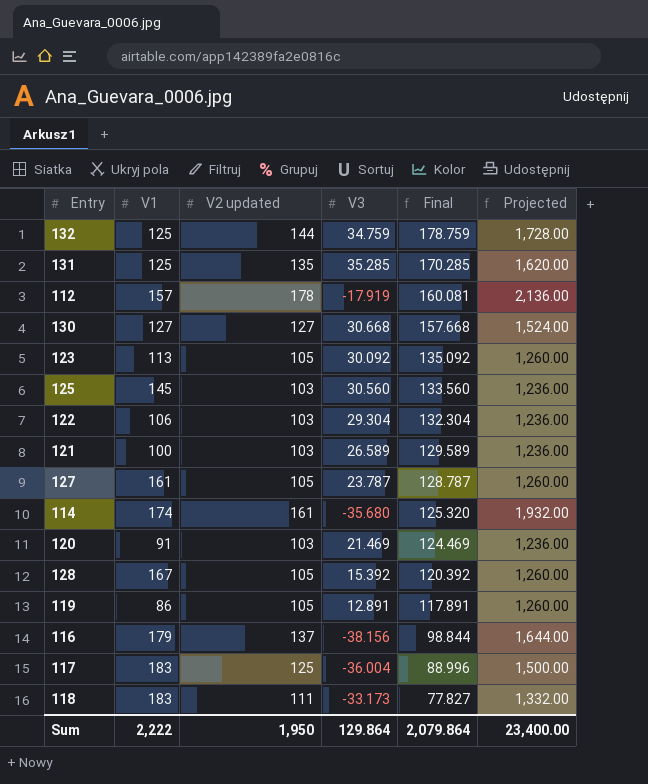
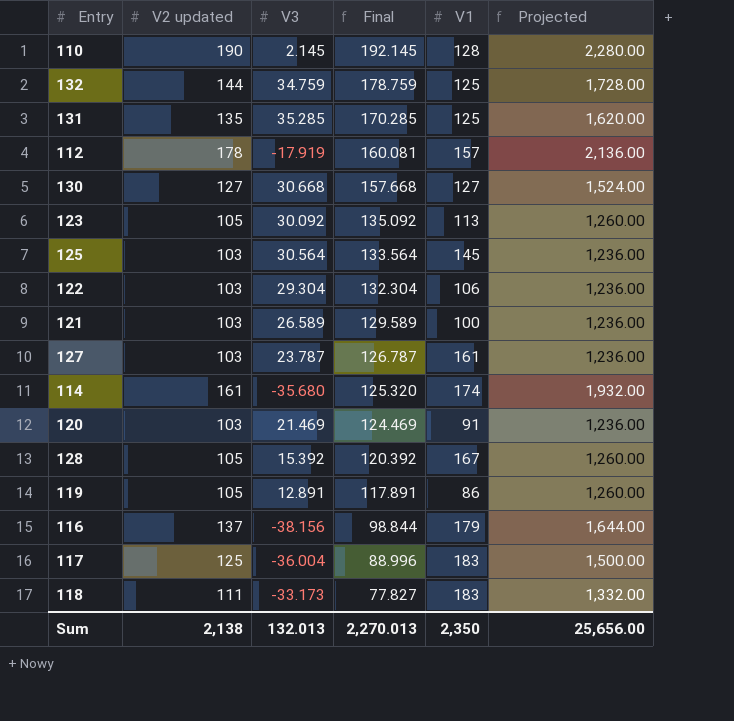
column V1 | position: 2 -> 5
row 110: none -> 190 | 2.145 | 192.145 | 128 | 2,280.00
125 | V3: 30.560 -> 30.564
125 | Final: 133.560 -> 133.564
127 | V2 updated: 105 -> 103
127 | Final: 128.787 -> 126.787
127 | Projected: 1,260.00 -> 1,236.00
Sum | V2 updated: 1,950 -> 2,138
Sum | V3: 129.864 -> 132.013
Sum | Final: 2,079.864 -> 2,270.013
Sum | V1: 2,222 -> 2,350
Sum | Projected: 23,400.00 -> 25,656.00

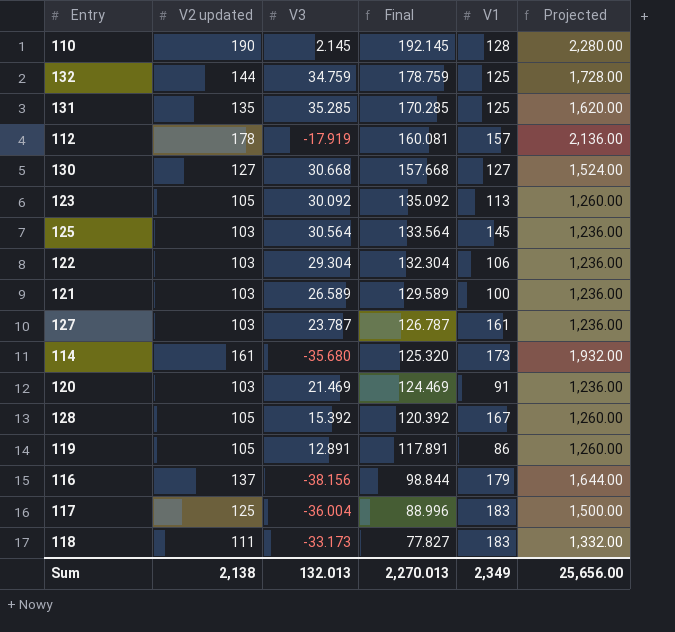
114 | V1: 174 -> 173
Sum | V1: 2,350 -> 2,349

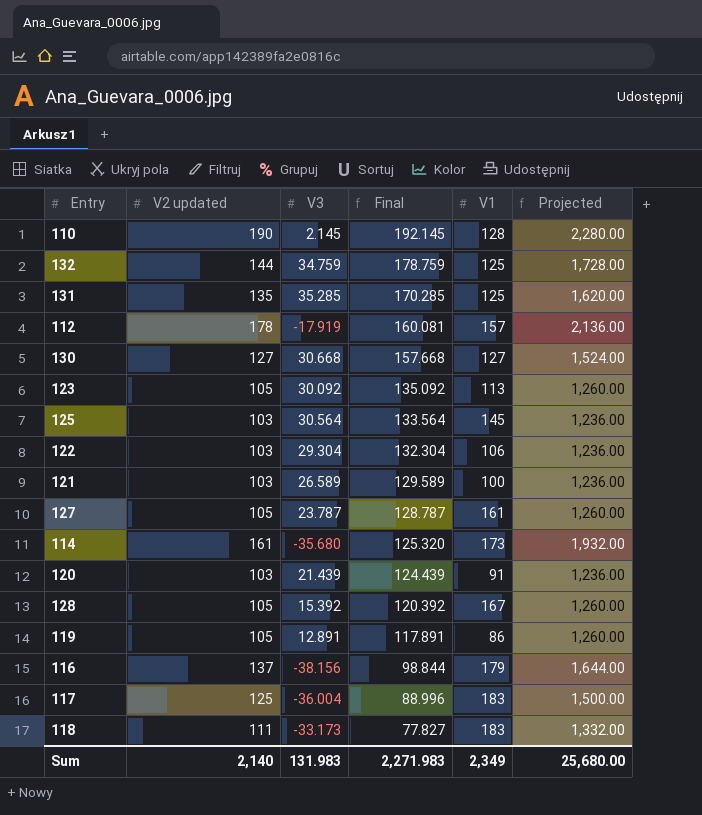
127 | V2 updated: 103 -> 105
127 | Final: 126.787 -> 128.787
127 | Projected: 1,236.00 -> 1,260.00
120 | V3: 21.469 -> 21.439
120 | Final: 124.469 -> 124.439
Sum | V2 updated: 2,138 -> 2,140
Sum | V3: 132.013 -> 131.983
Sum | Final: 2,270.013 -> 2,271.983
Sum | Projected: 25,656.00 -> 25,680.00

